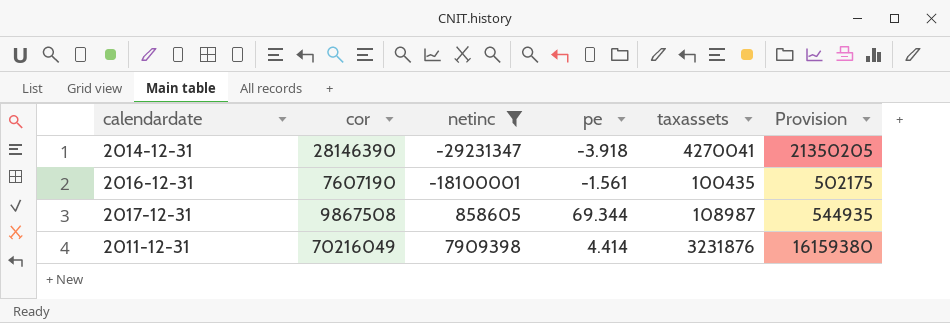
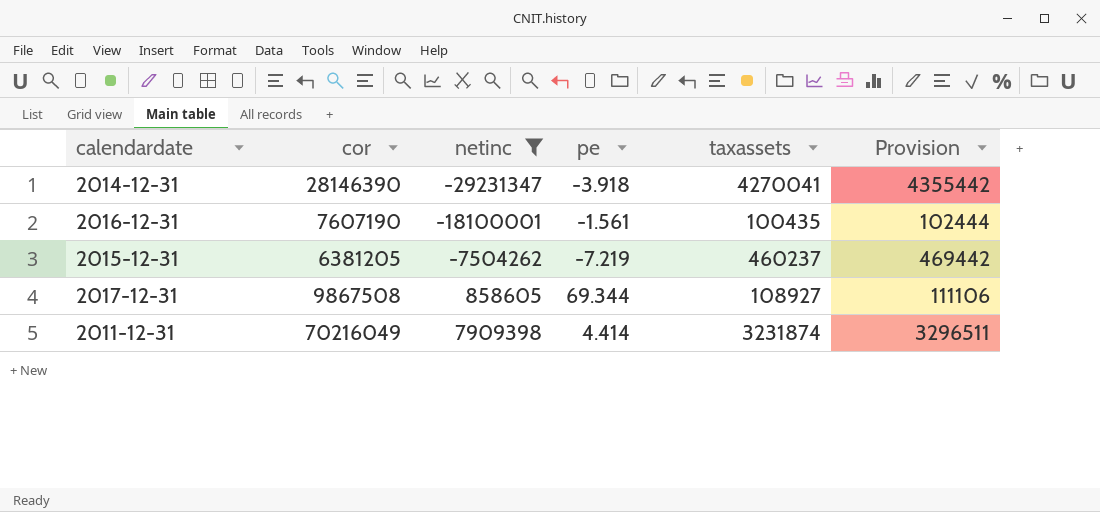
column Provision | formula: [taxassets] * 5 -> [taxassets] * 1.02
row 2015-12-31: none -> 6381205 | -7504262 | -7.219 | 460237 | 469442
2017-12-31 | taxassets: 108987 -> 108927
2011-12-31 | taxassets: 3231876 -> 3231874

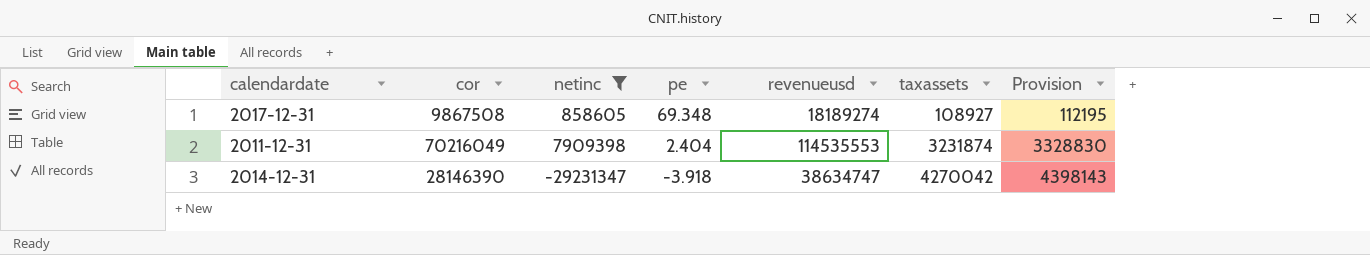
row order: netinc ascending -> pe descending
column revenueusd | position: none -> 5
column Provision | formula: [taxassets] * 1.02 -> [taxassets] * 1.03
row 2016-12-31: 7607190 | -18100001 | -1.561 | 100435 | 102444 -> none
row 2015-12-31: 6381205 | -7504262 | -7.219 | 460237 | 469442 -> none
2017-12-31 | pe: 69.344 -> 69.348
2011-12-31 | pe: 4.414 -> 2.404
2014-12-31 | taxassets: 4270041 -> 4270042

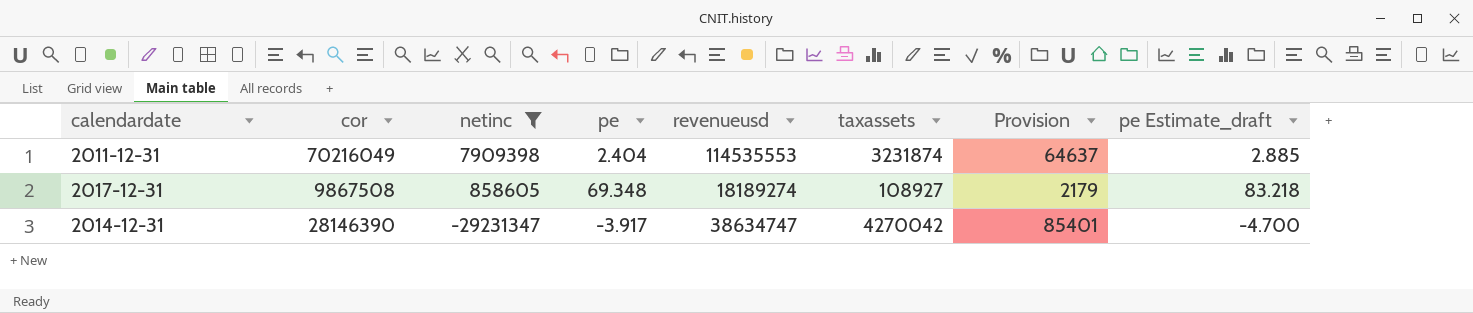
row order: pe descending -> netinc descending
column Provision | formula: [taxassets] * 1.03 -> [taxassets] * 0.02
column pe Estimate_draft | formula: none -> [pe] * 1.2
2014-12-31 | pe: -3.918 -> -3.917

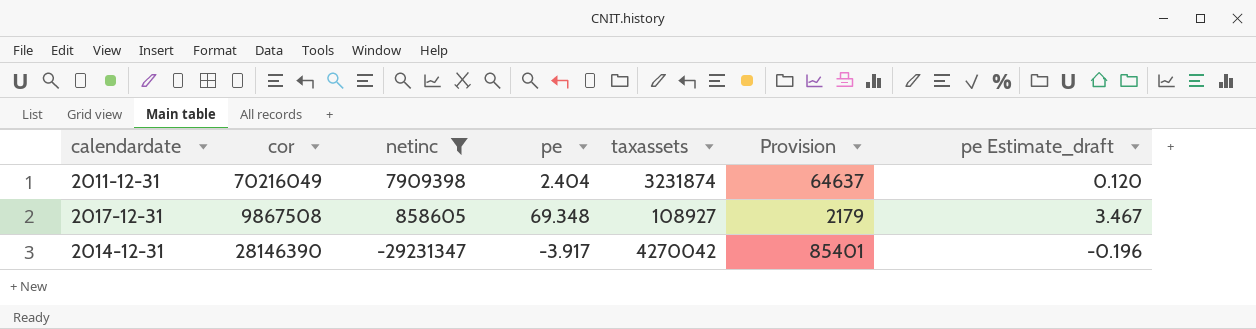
column revenueusd | position: 5 -> none
column pe Estimate_draft | formula: [pe] * 1.2 -> [pe] * 0.05

